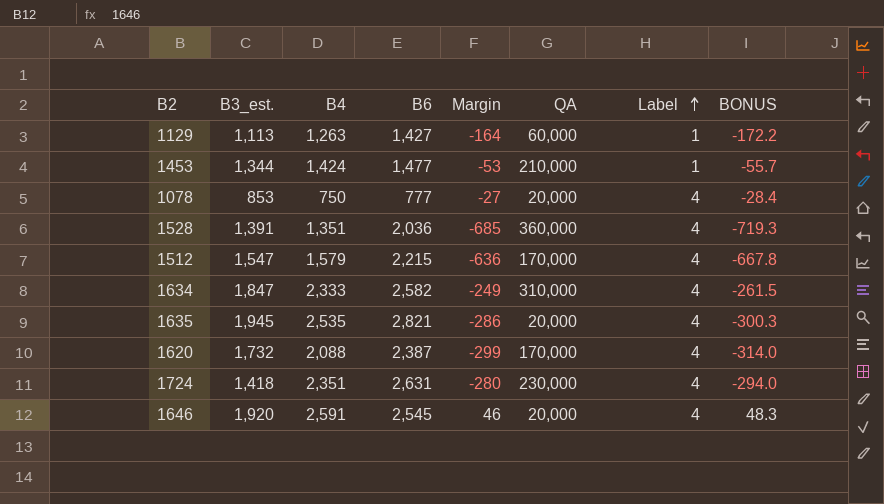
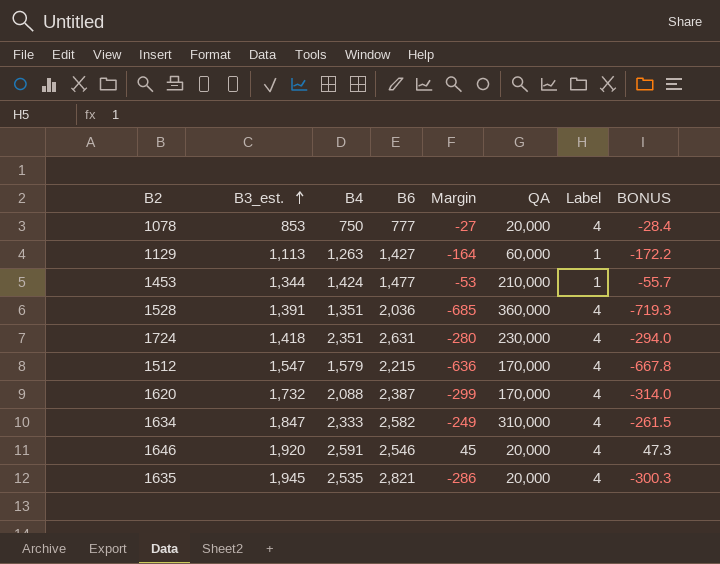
row order: Label ascending -> B3_est. ascending
1646 | B6: 2,545 -> 2,546
1646 | Margin: 46 -> 45
1646 | BONUS: 48.3 -> 47.3

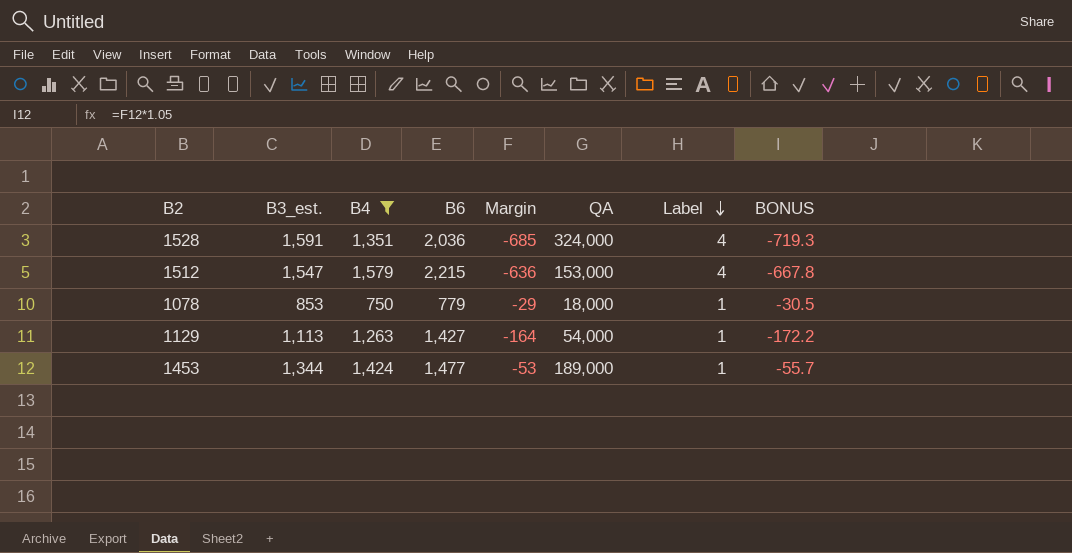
filter: none -> B4 <= 1,579
row order: B3_est. ascending -> Label descending
1528 | B3_est.: 1,391 -> 1,591
1528 | QA: 360,000 -> 324,000
1512 | QA: 170,000 -> 153,000
1078 | B6: 777 -> 779
1078 | Margin: -27 -> -29
1078 | QA: 20,000 -> 18,000
1078 | Label: 4 -> 1
1078 | BONUS: -28.4 -> -30.5
1129 | QA: 60,000 -> 54,000
1453 | QA: 210,000 -> 189,000

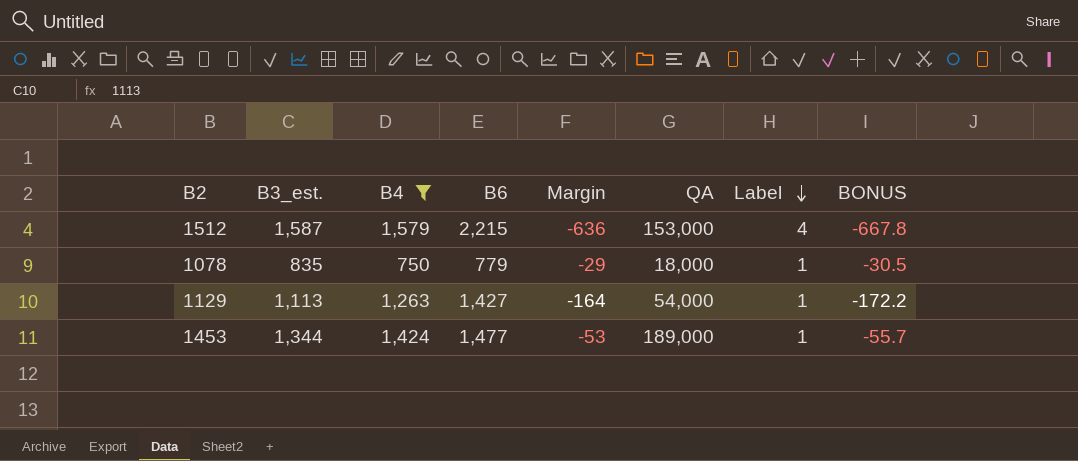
row 1528: 1,591 | 1,351 | 2,036 | -685 | 324,000 | 4 | -719.3 -> none
1512 | B3_est.: 1,547 -> 1,587
1078 | B3_est.: 853 -> 835

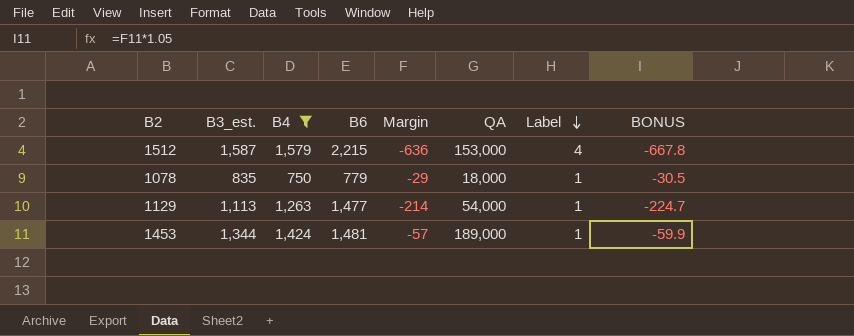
1129 | B6: 1,427 -> 1,477
1129 | Margin: -164 -> -214
1129 | BONUS: -172.2 -> -224.7
1453 | B6: 1,477 -> 1,481
1453 | Margin: -53 -> -57
1453 | BONUS: -55.7 -> -59.9

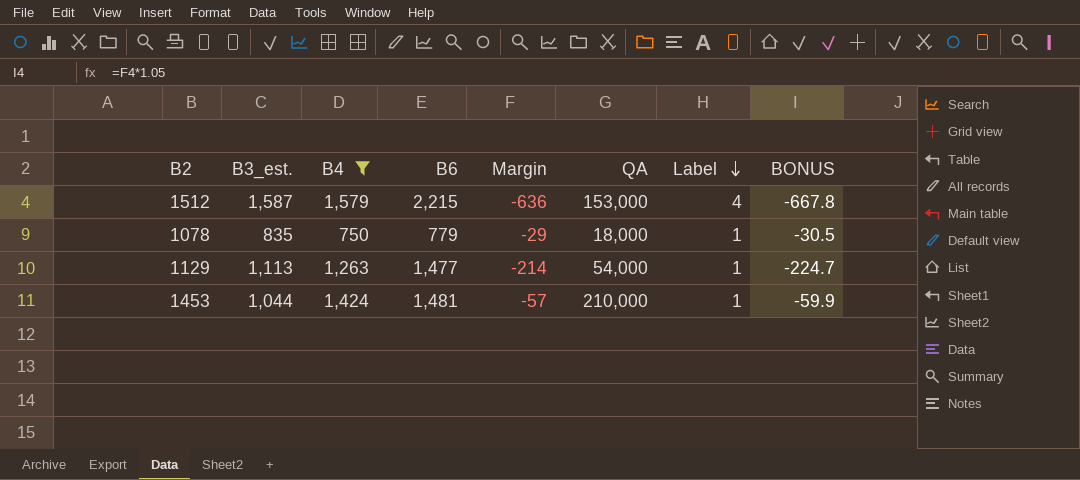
1453 | B3_est.: 1,344 -> 1,044
1453 | QA: 189,000 -> 210,000

